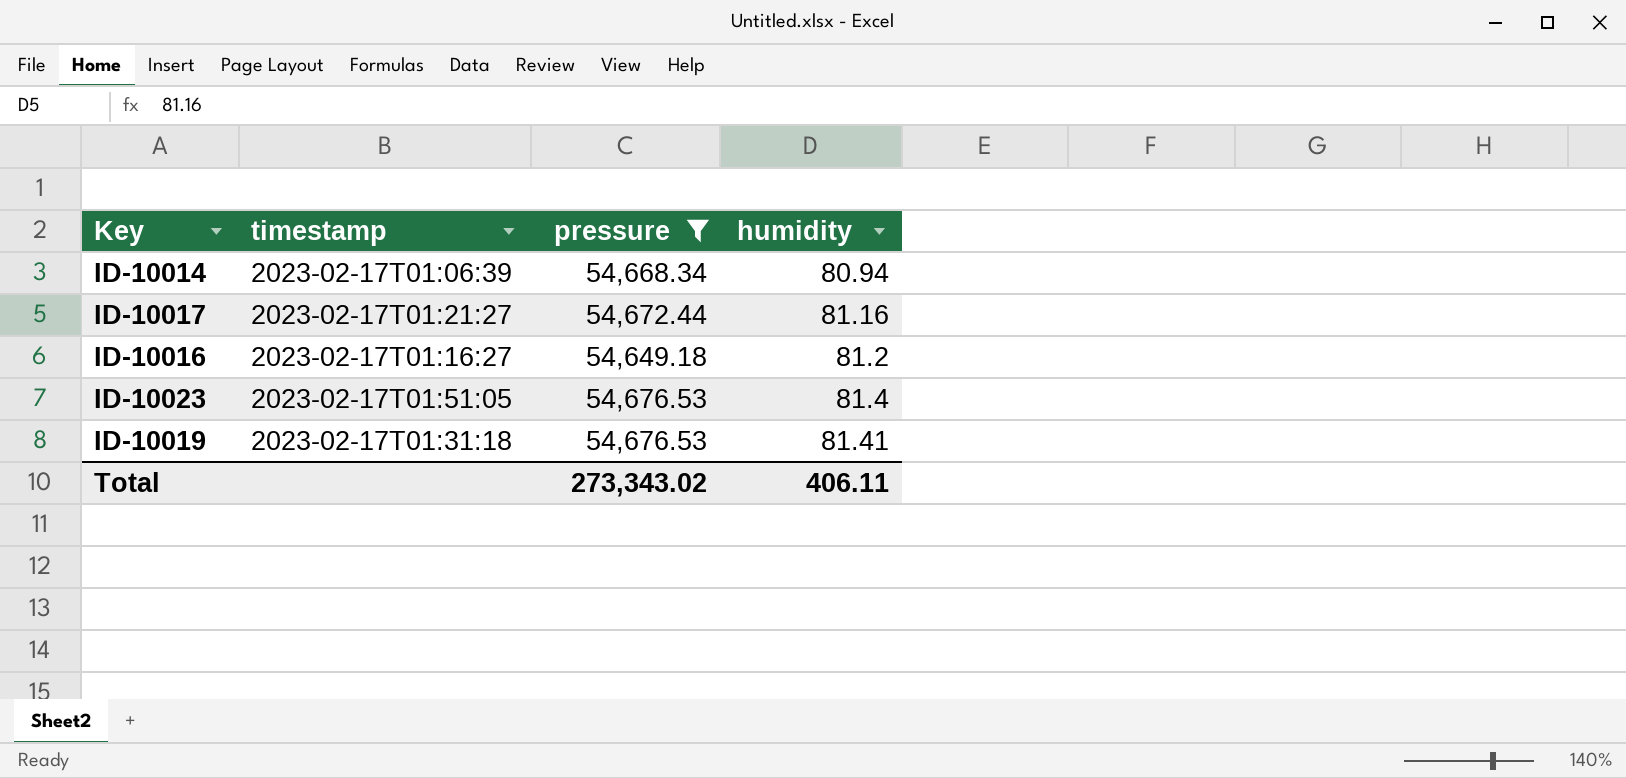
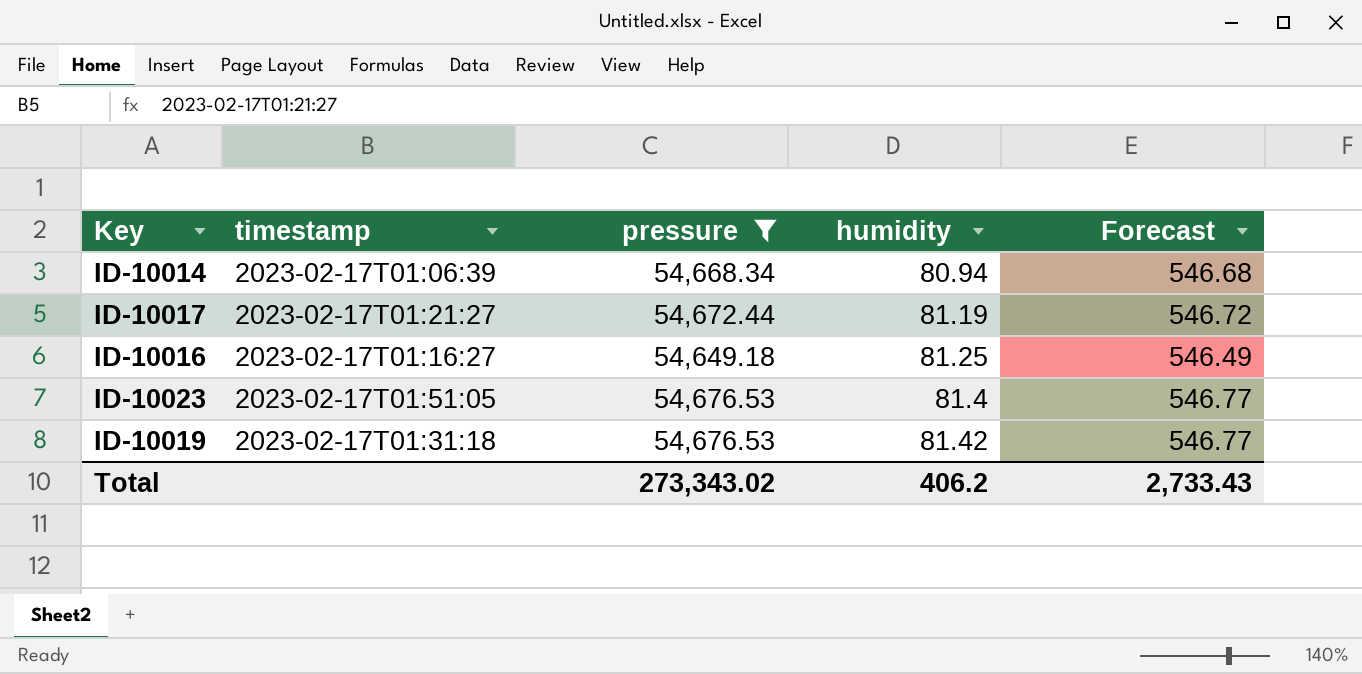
column Forecast | formula: none -> [pressure] * 0.01
ID-10017 | humidity: 81.16 -> 81.19
ID-10016 | humidity: 81.2 -> 81.25
ID-10019 | humidity: 81.41 -> 81.42
Total | humidity: 406.11 -> 406.2

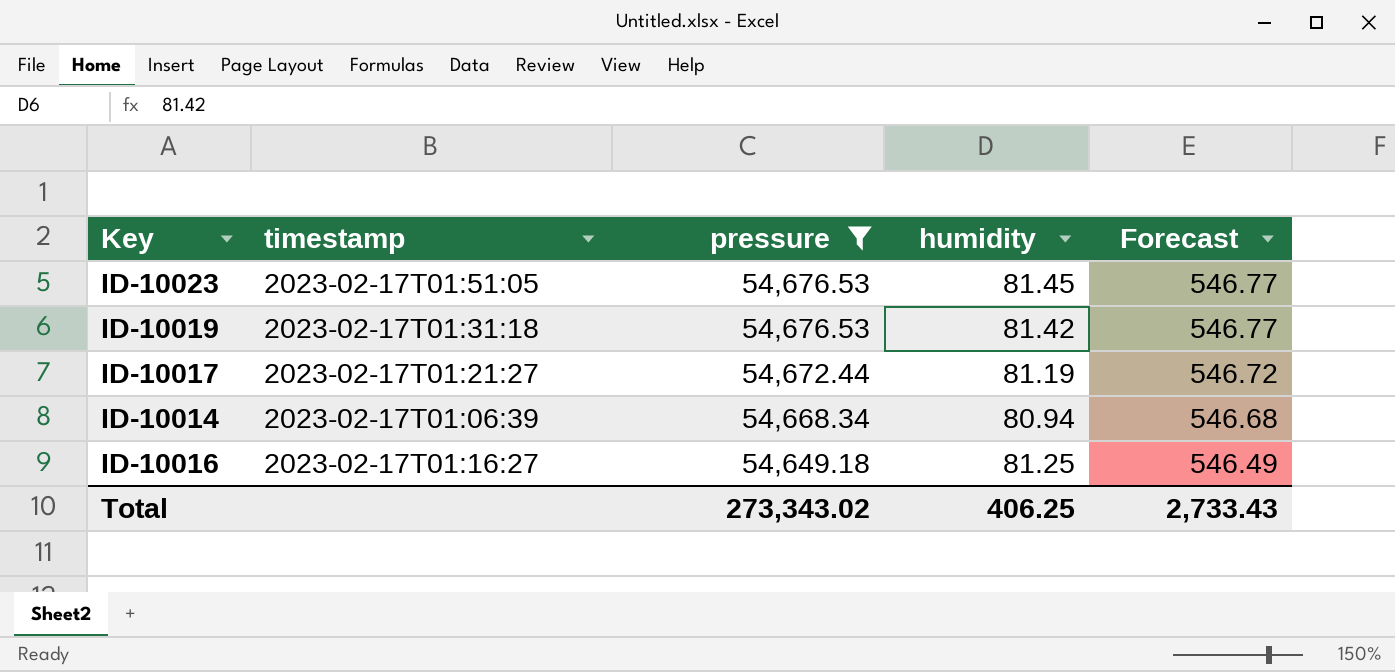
row order: humidity ascending -> pressure descending
ID-10023 | humidity: 81.4 -> 81.45
Total | humidity: 406.2 -> 406.25

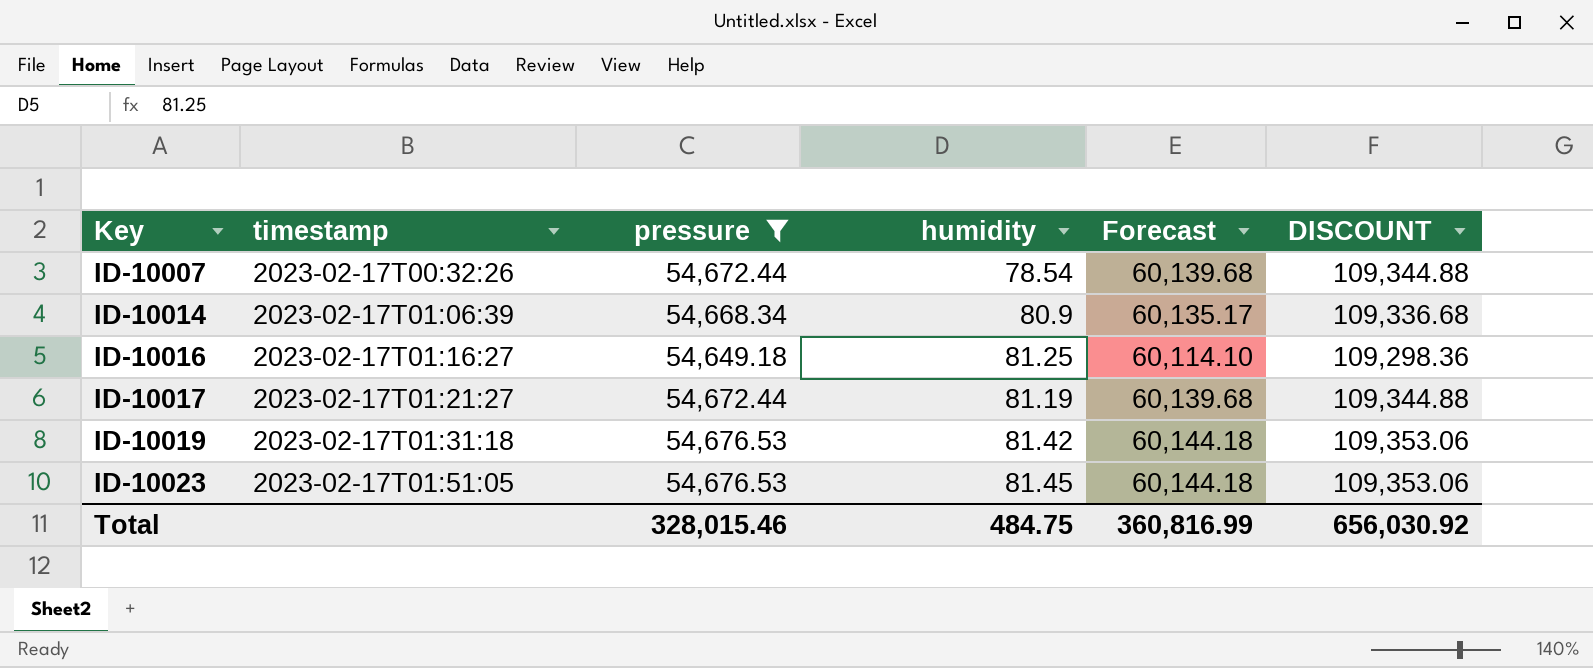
row order: pressure descending -> Key ascending
column Forecast | formula: [pressure] * 0.01 -> [pressure] * 1.1
column DISCOUNT | formula: none -> [pressure] * 2
row ID-10007: none -> 2023-02-17T00:32:26 | 54,672.44 | 78.54 | 60,139.68 | 109,344.88
ID-10014 | humidity: 80.94 -> 80.9
Total | pressure: 273,343.02 -> 328,015.46
Total | humidity: 406.25 -> 484.75
Total | Forecast: 2,733.43 -> 360,816.99

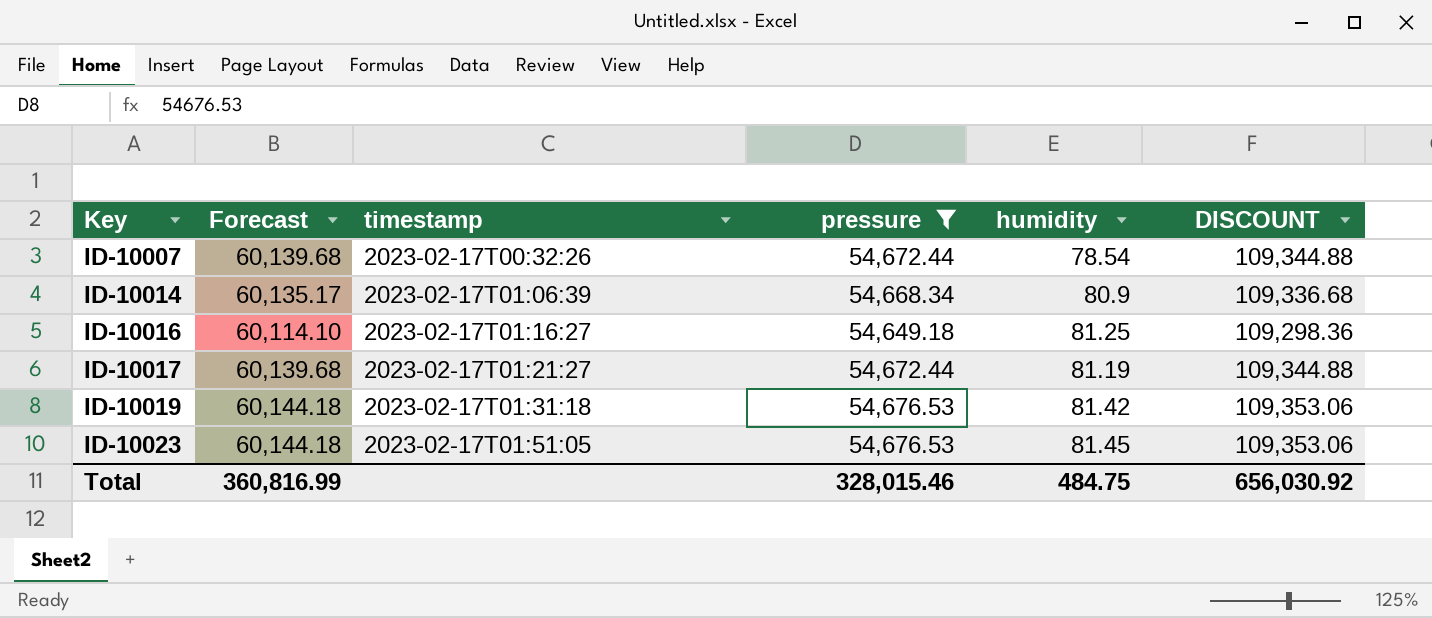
column Forecast | position: 5 -> 2

